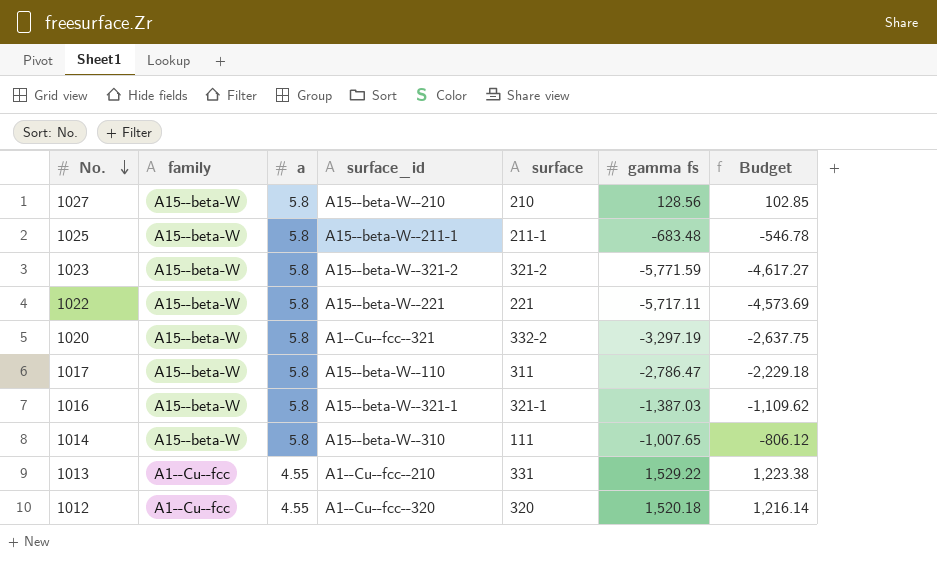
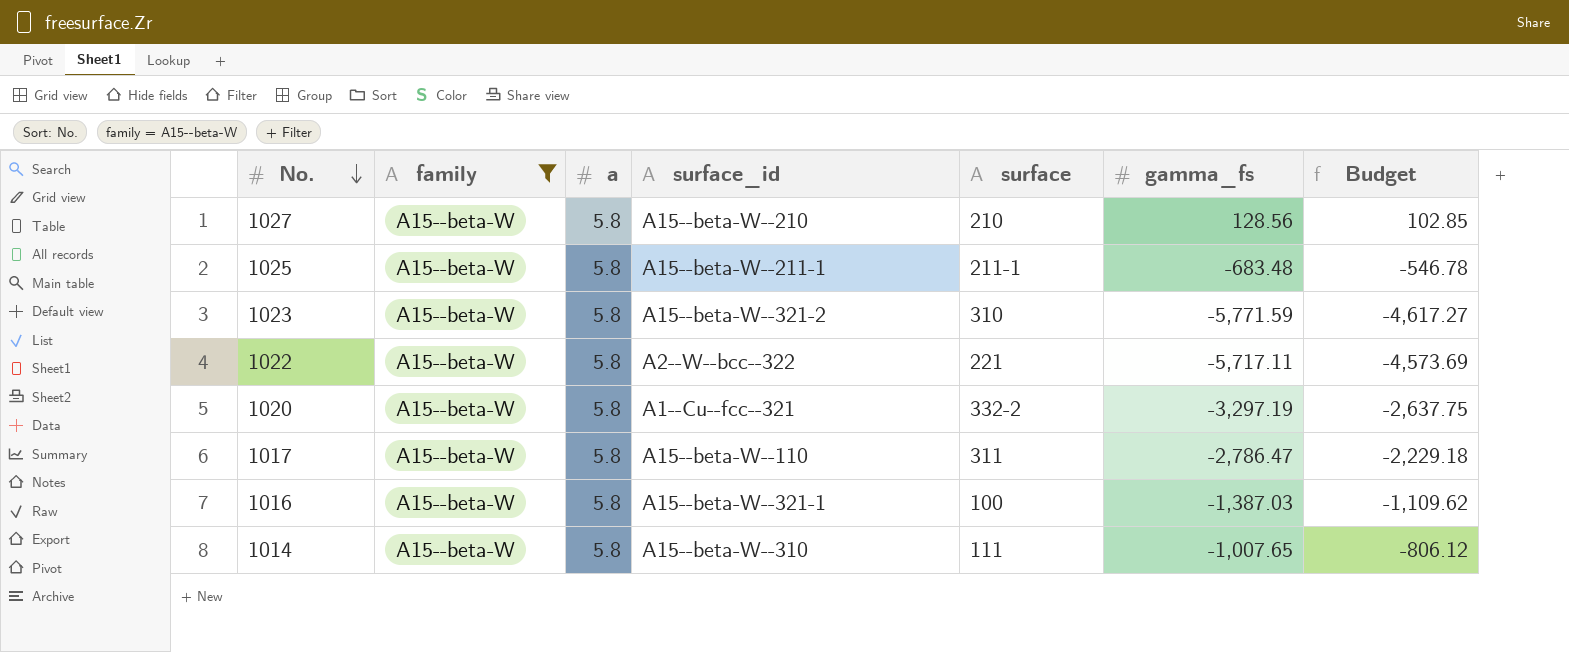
filter: none -> family = A15--beta-W
column name: gamma fs -> gamma_fs
1023 | surface: 321-2 -> 310
1022 | surface_id: A15--beta-W--221 -> A2--W--bcc--322
1016 | surface: 321-1 -> 100

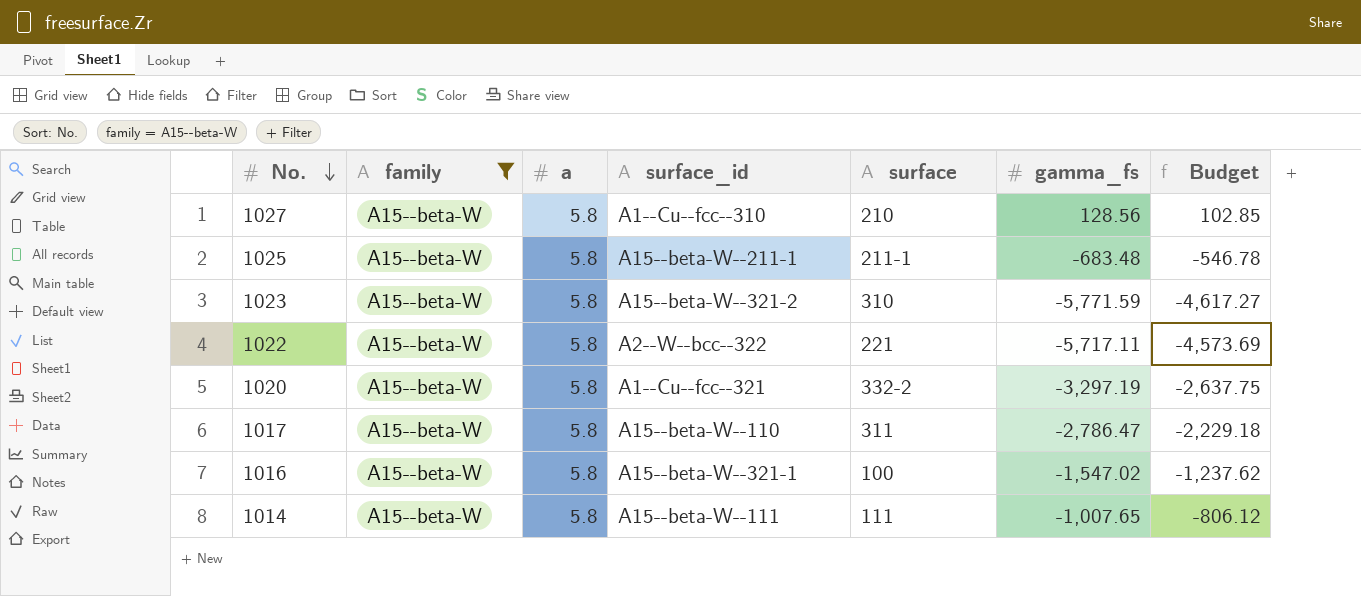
1027 | surface_id: A15--beta-W--210 -> A1--Cu--fcc--310
1016 | gamma_fs: -1,387.03 -> -1,547.02
1016 | Budget: -1,109.62 -> -1,237.62
1014 | surface_id: A15--beta-W--310 -> A15--beta-W--111

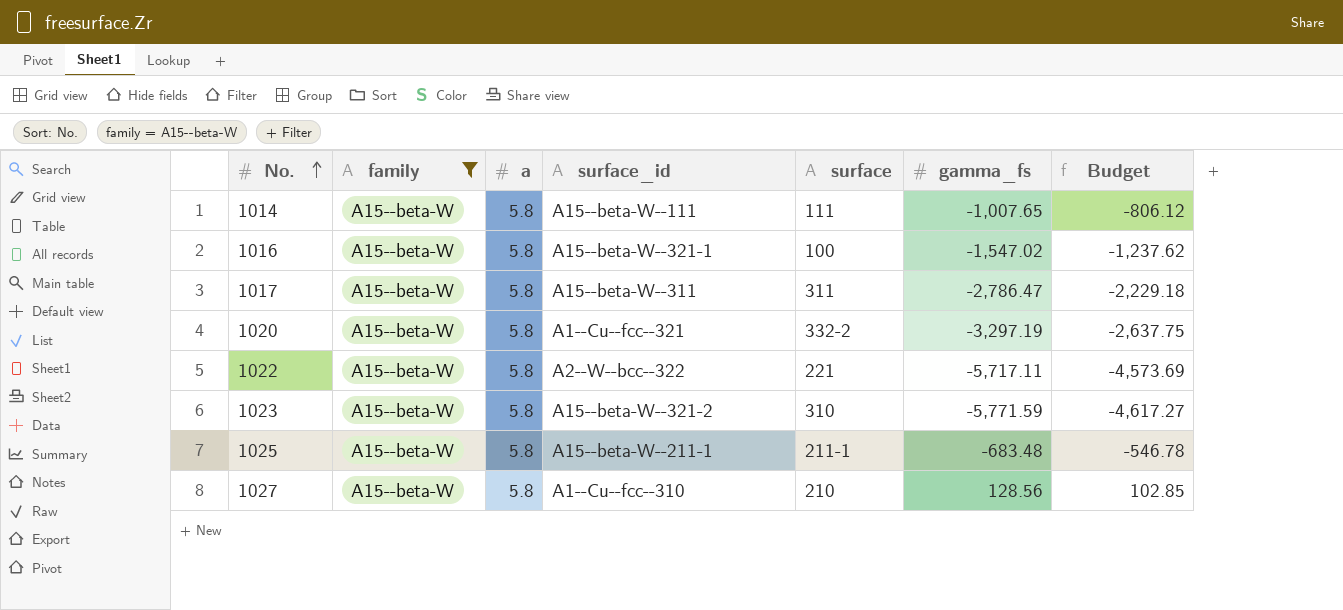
row order: No. descending -> No. ascending
1017 | surface_id: A15--beta-W--110 -> A15--beta-W--311

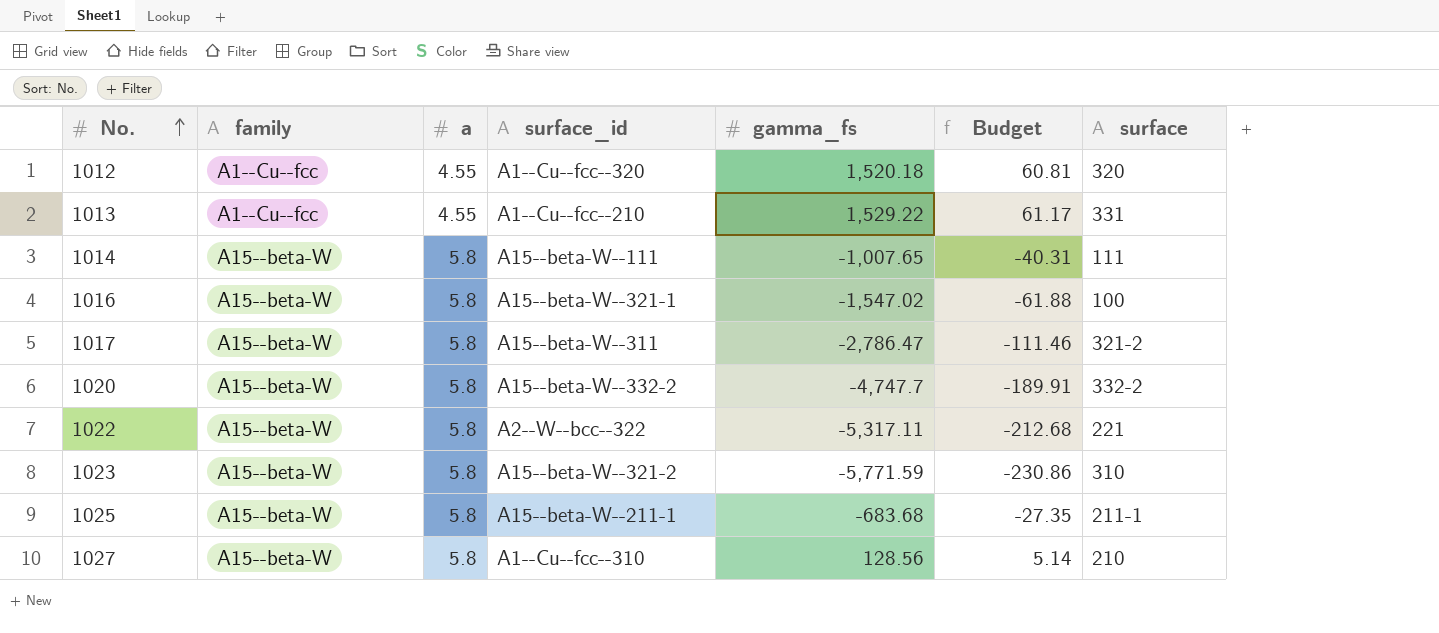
filter: family = A15--beta-W -> none
column Budget | formula: [gamma_fs] * 0.8 -> [gamma_fs] * 0.04
column surface | position: 5 -> 7
1017 | surface: 311 -> 321-2
1020 | surface_id: A1--Cu--fcc--321 -> A15--beta-W--332-2
1020 | gamma_fs: -3,297.19 -> -4,747.7
1022 | gamma_fs: -5,717.11 -> -5,317.11
1025 | gamma_fs: -683.48 -> -683.68

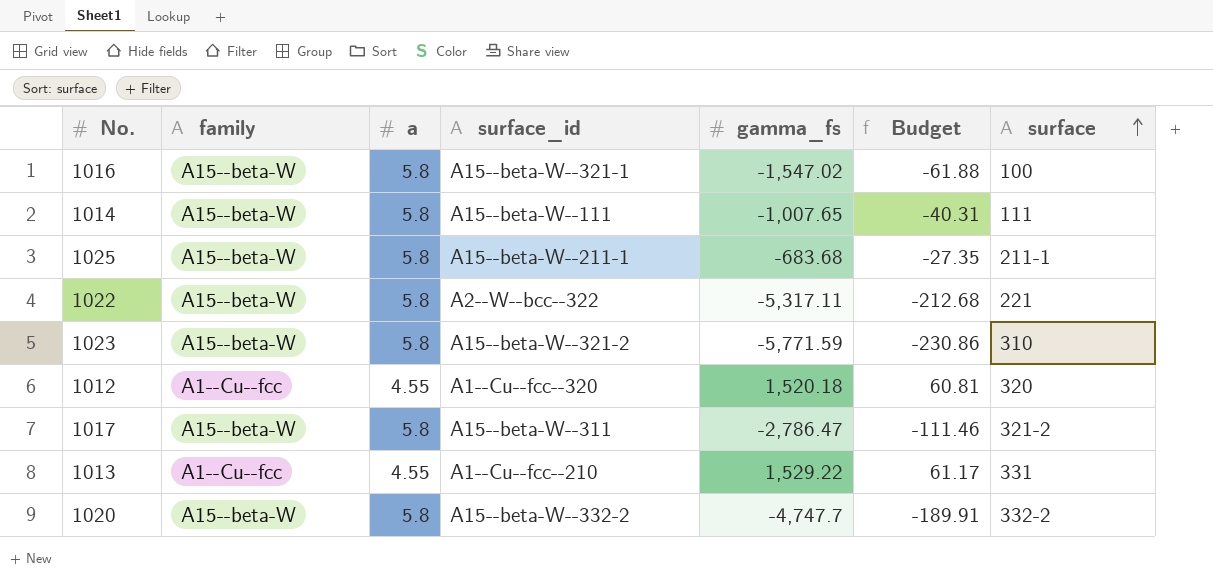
row order: No. ascending -> surface ascending
row 1027: A15--beta-W | 5.8 | A1--Cu--fcc--310 | 128.56 | 5.14 | 210 -> none

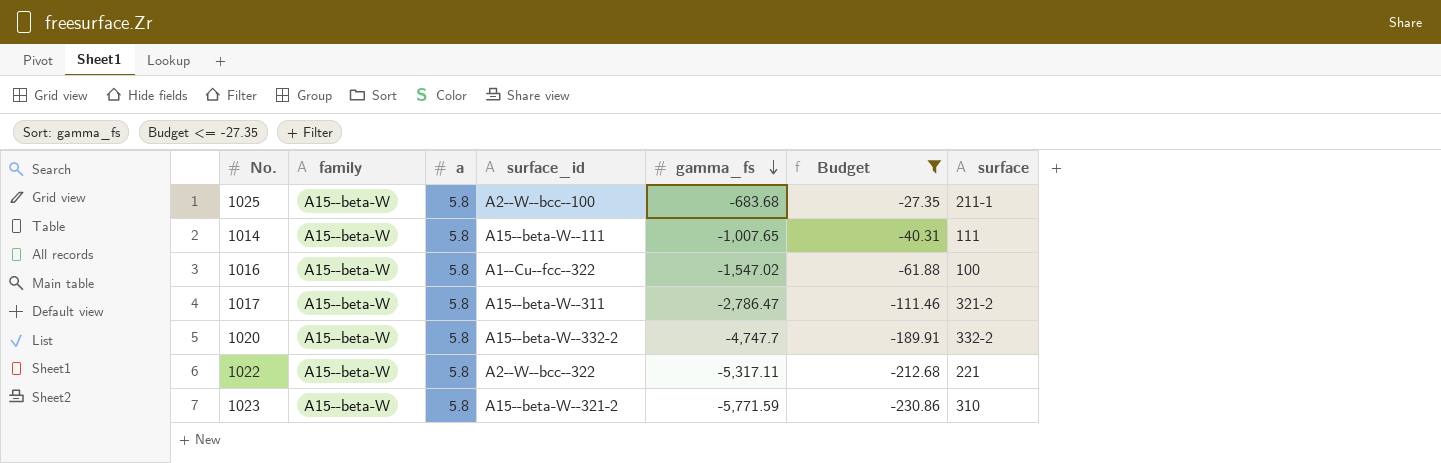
filter: none -> Budget <= -27.35
row order: surface ascending -> gamma_fs descending
1025 | surface_id: A15--beta-W--211-1 -> A2--W--bcc--100
1016 | surface_id: A15--beta-W--321-1 -> A1--Cu--fcc--322

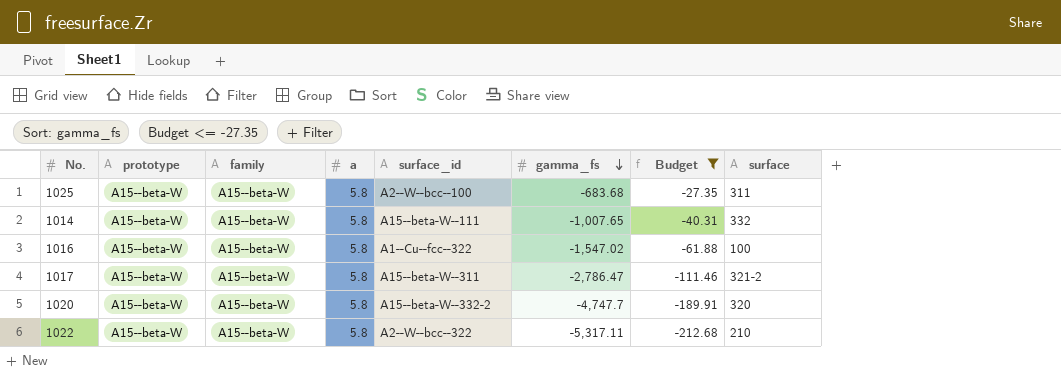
column prototype | position: none -> 2
row 1023: A15--beta-W | 5.8 | A15--beta-W--321-2 | -5,771.59 | -230.86 | 310 -> none
1025 | surface: 211-1 -> 311
1014 | surface: 111 -> 332
1020 | surface: 332-2 -> 320
1022 | surface: 221 -> 210

